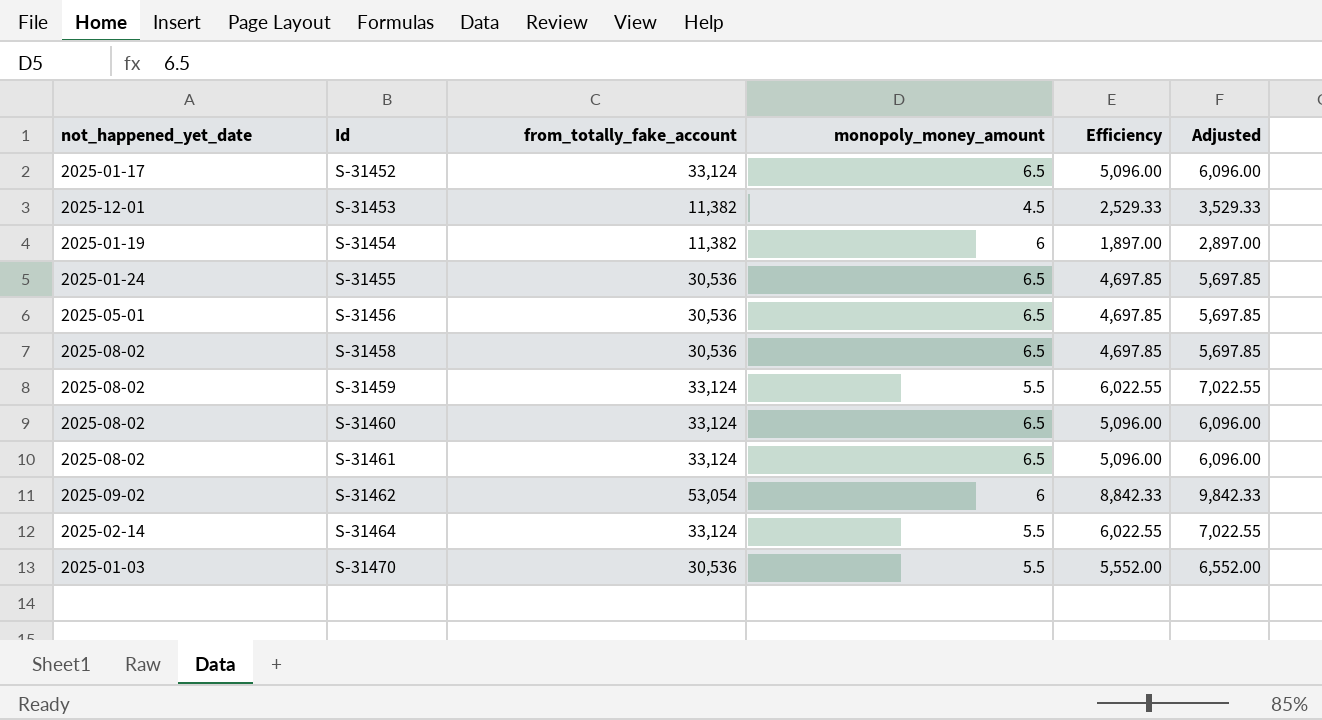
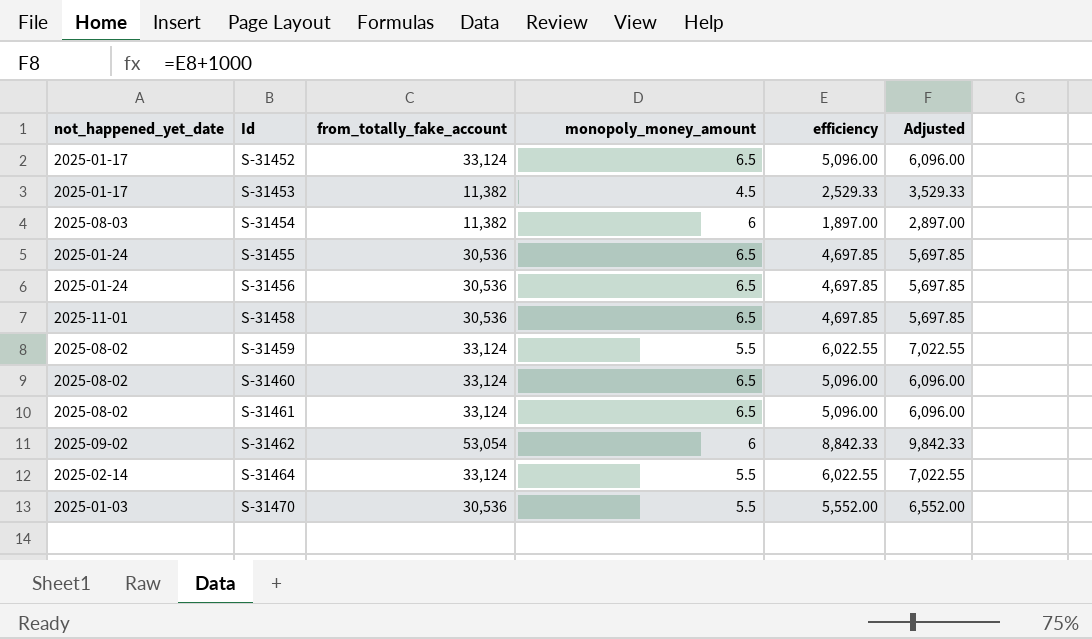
column name: Efficiency -> efficiency
S-31453 | not_happened_yet_date: 2025-12-01 -> 2025-01-17
S-31454 | not_happened_yet_date: 2025-01-19 -> 2025-08-03
S-31456 | not_happened_yet_date: 2025-05-01 -> 2025-01-24
S-31458 | not_happened_yet_date: 2025-08-02 -> 2025-11-01

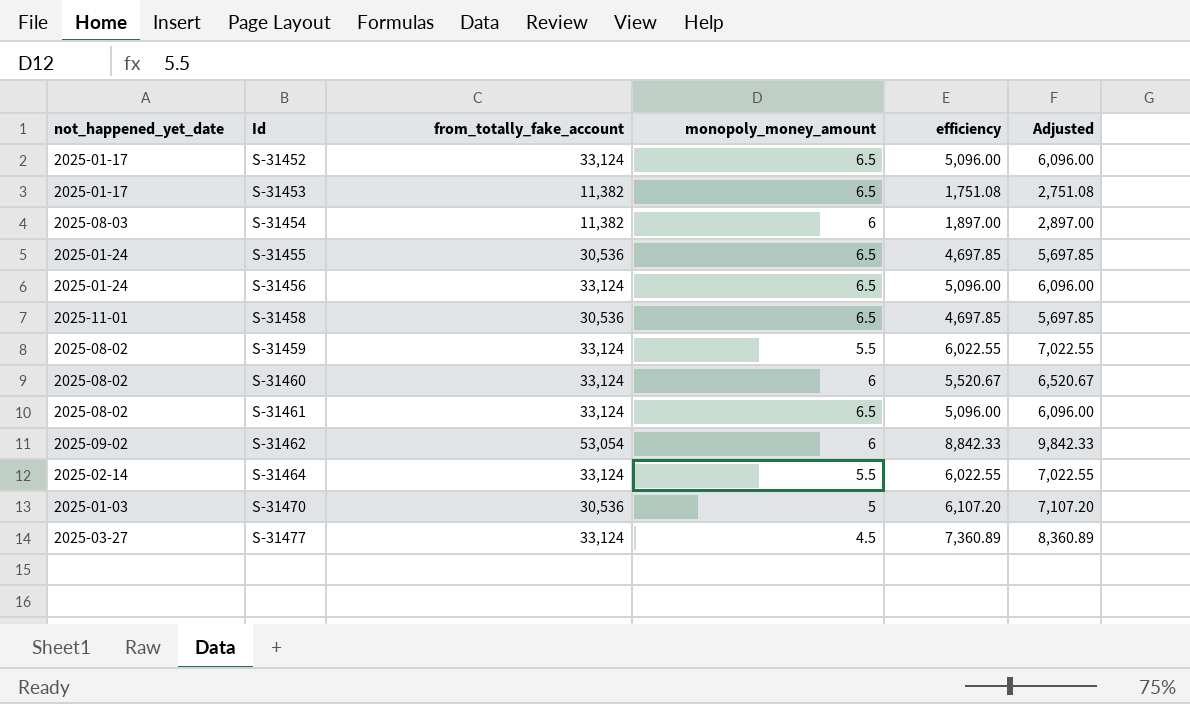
S-31453 | monopoly_money_amount: 4.5 -> 6.5
S-31453 | efficiency: 2,529.33 -> 1,751.08
S-31453 | Adjusted: 3,529.33 -> 2,751.08
S-31456 | from_totally_fake_account: 30,536 -> 33,124
S-31456 | efficiency: 4,697.85 -> 5,096.00
S-31456 | Adjusted: 5,697.85 -> 6,096.00
S-31460 | monopoly_money_amount: 6.5 -> 6
S-31460 | efficiency: 5,096.00 -> 5,520.67
S-31460 | Adjusted: 6,096.00 -> 6,520.67
S-31470 | monopoly_money_amount: 5.5 -> 5
S-31470 | efficiency: 5,552.00 -> 6,107.20
S-31470 | Adjusted: 6,552.00 -> 7,107.20
row S-31477: none -> 2025-03-27 | 33,124 | 4.5 | 7,360.89 | 8,360.89

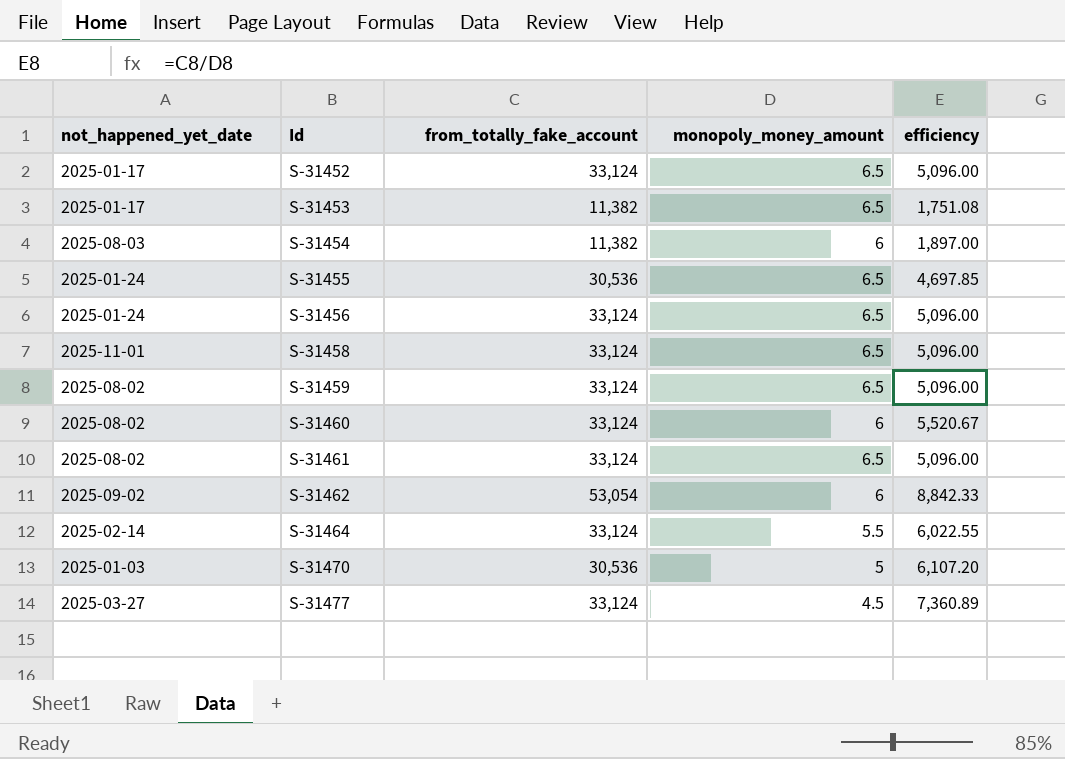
column Adjusted | formula: [efficiency] + 1000 -> none
S-31458 | from_totally_fake_account: 30,536 -> 33,124
S-31458 | efficiency: 4,697.85 -> 5,096.00
S-31459 | monopoly_money_amount: 5.5 -> 6.5
S-31459 | efficiency: 6,022.55 -> 5,096.00

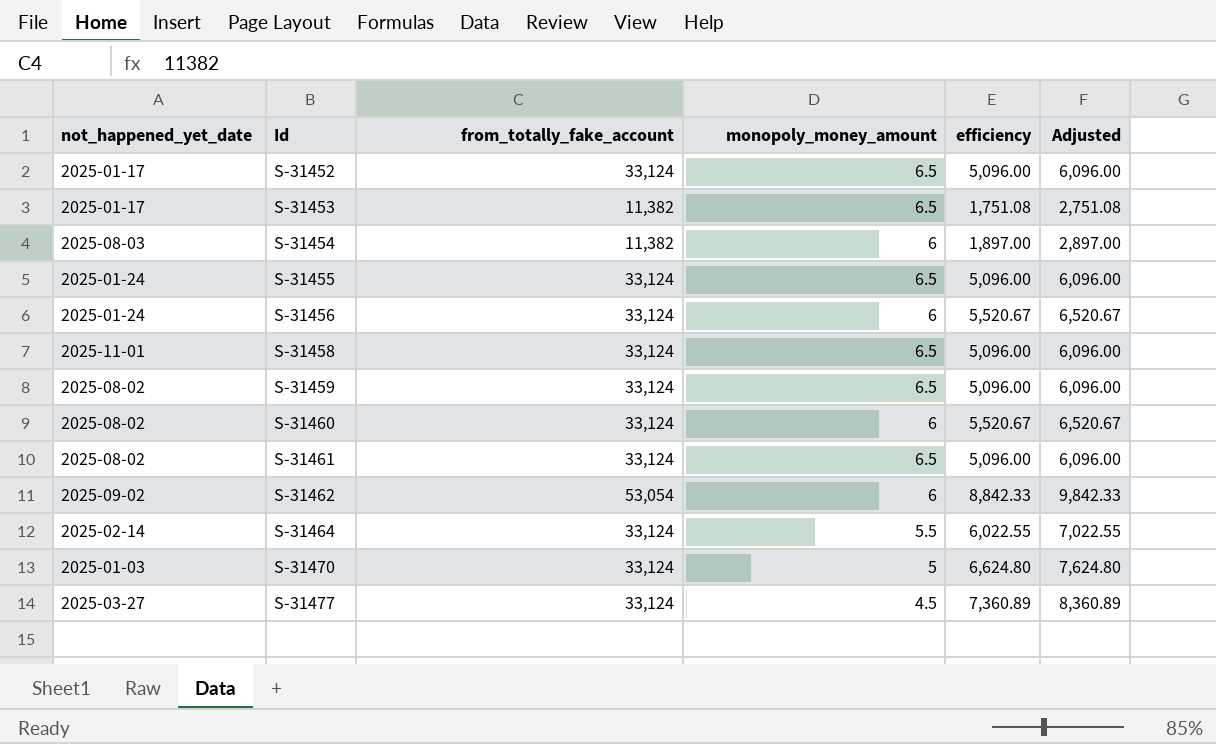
column Adjusted | formula: none -> [efficiency] + 1000
S-31455 | from_totally_fake_account: 30,536 -> 33,124
S-31455 | efficiency: 4,697.85 -> 5,096.00
S-31456 | monopoly_money_amount: 6.5 -> 6
S-31456 | efficiency: 5,096.00 -> 5,520.67
S-31470 | from_totally_fake_account: 30,536 -> 33,124
S-31470 | efficiency: 6,107.20 -> 6,624.80

